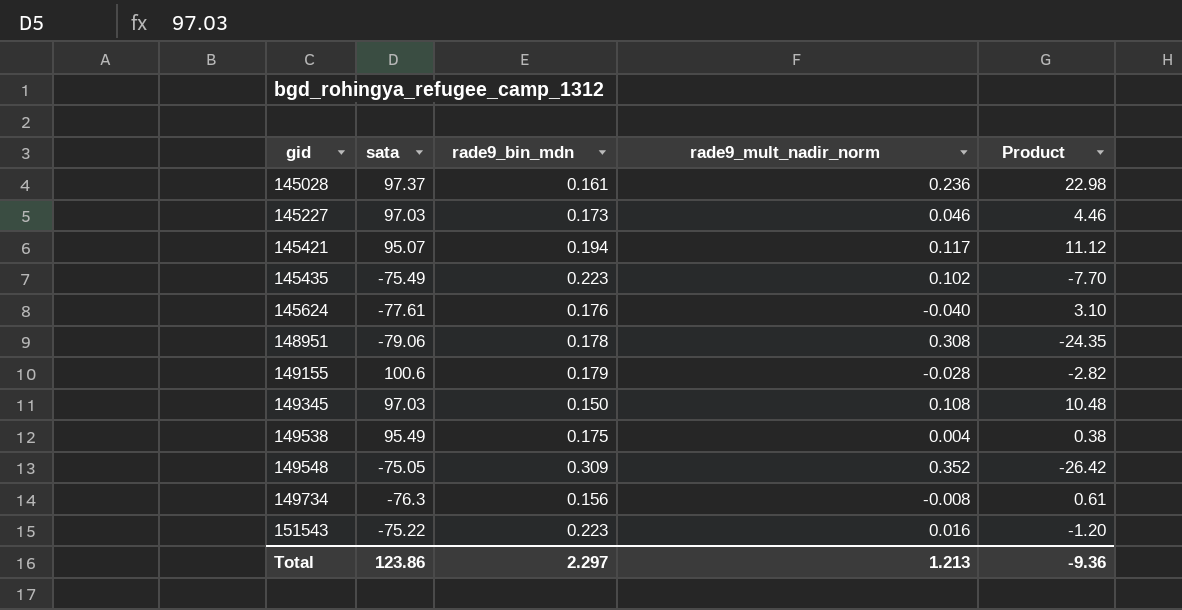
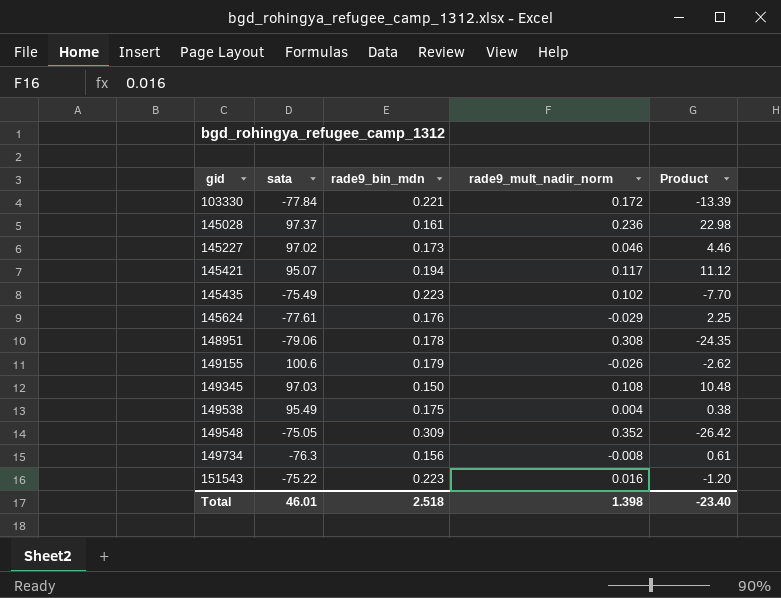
row 103330: none -> -77.84 | 0.221 | 0.172 | -13.39
145227 | sata: 97.03 -> 97.02
145624 | rade9_mult_nadir_norm: -0.040 -> -0.029
145624 | Product: 3.10 -> 2.25
149155 | rade9_mult_nadir_norm: -0.028 -> -0.026
149155 | Product: -2.82 -> -2.62
Total | sata: 123.86 -> 46.01
Total | rade9_bin_mdn: 2.297 -> 2.518
Total | rade9_mult_nadir_norm: 1.213 -> 1.398
Total | Product: -9.36 -> -23.40

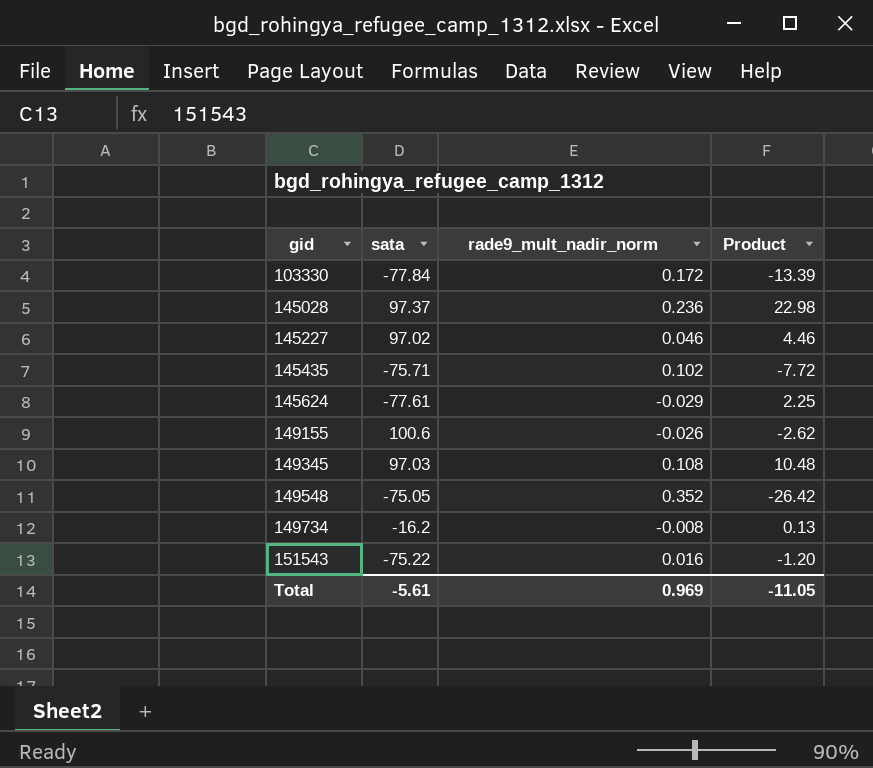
column rade9_bin_mdn | position: 3 -> none
row 145421: 95.07 | 0.194 | 0.117 | 11.12 -> none
row 148951: -79.06 | 0.178 | 0.308 | -24.35 -> none
row 149538: 95.49 | 0.175 | 0.004 | 0.38 -> none
145435 | sata: -75.49 -> -75.71
145435 | Product: -7.70 -> -7.72
149734 | sata: -76.3 -> -16.2
149734 | Product: 0.61 -> 0.13
Total | sata: 46.01 -> -5.61
Total | rade9_mult_nadir_norm: 1.398 -> 0.969
Total | Product: -23.40 -> -11.05

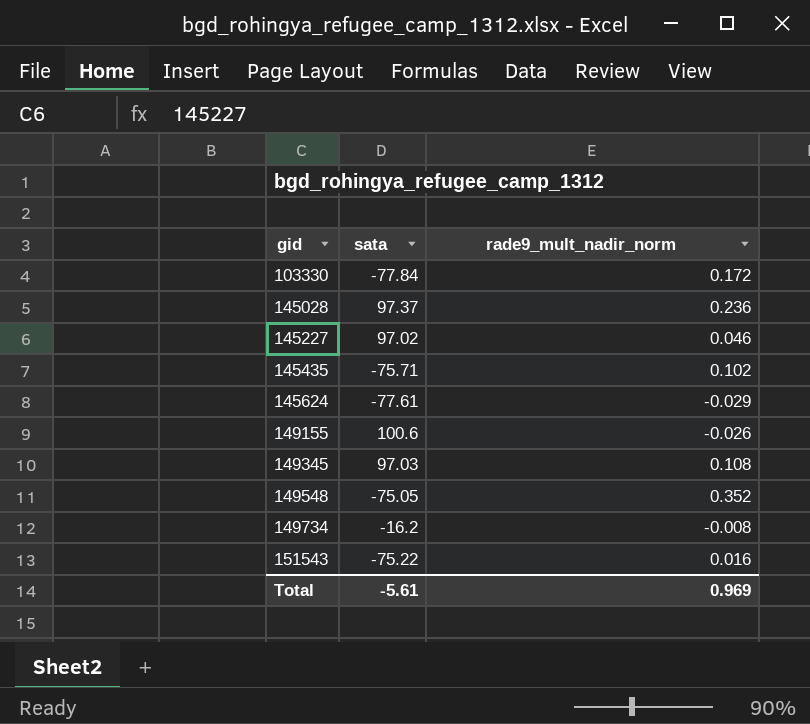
column Product | formula: [sata] * [rade9_mult_nadir_norm] -> none

